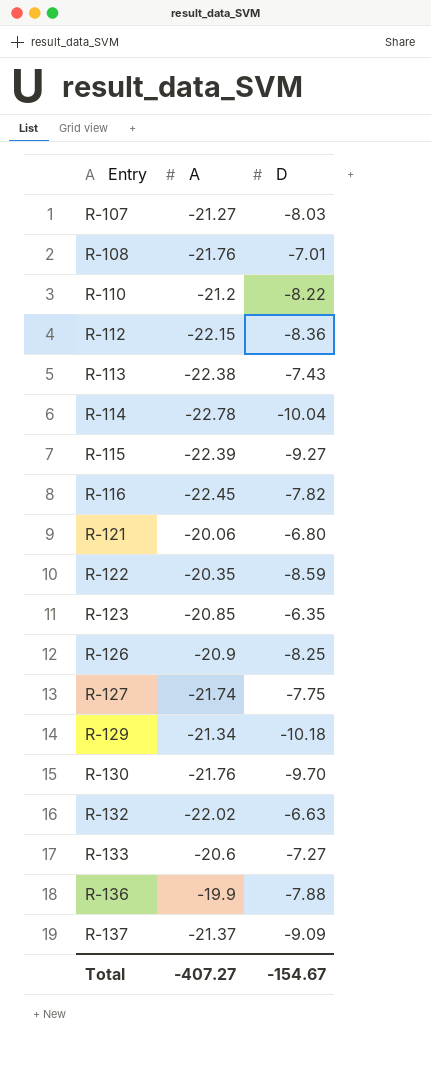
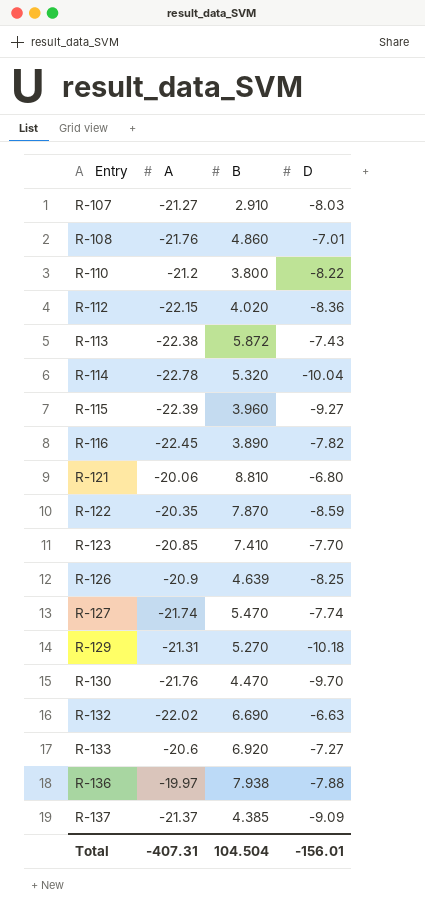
column B | position: none -> 3
R-123 | D: -6.35 -> -7.70
R-127 | D: -7.75 -> -7.74
R-129 | A: -21.34 -> -21.31
R-136 | A: -19.9 -> -19.97
Total | A: -407.27 -> -407.31
Total | D: -154.67 -> -156.01

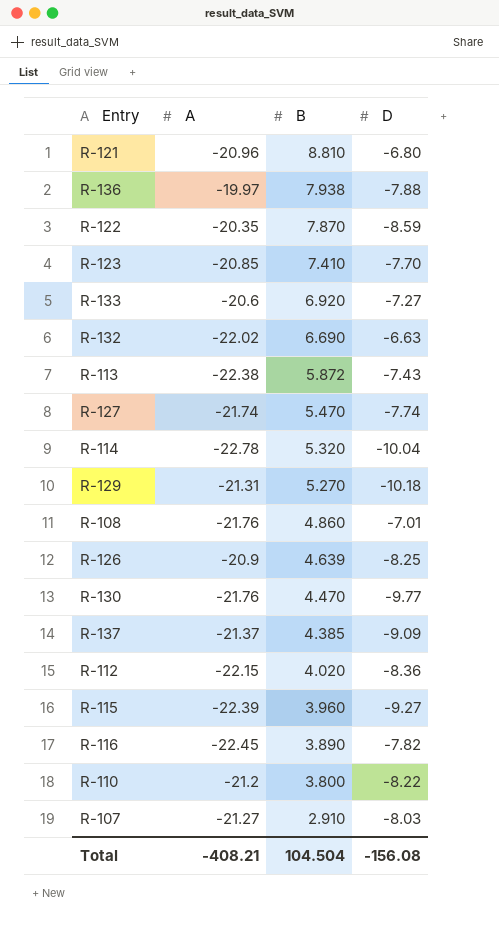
row order: Entry ascending -> B descending
R-121 | A: -20.06 -> -20.96
R-130 | D: -9.70 -> -9.77
Total | A: -407.31 -> -408.21
Total | D: -156.01 -> -156.08

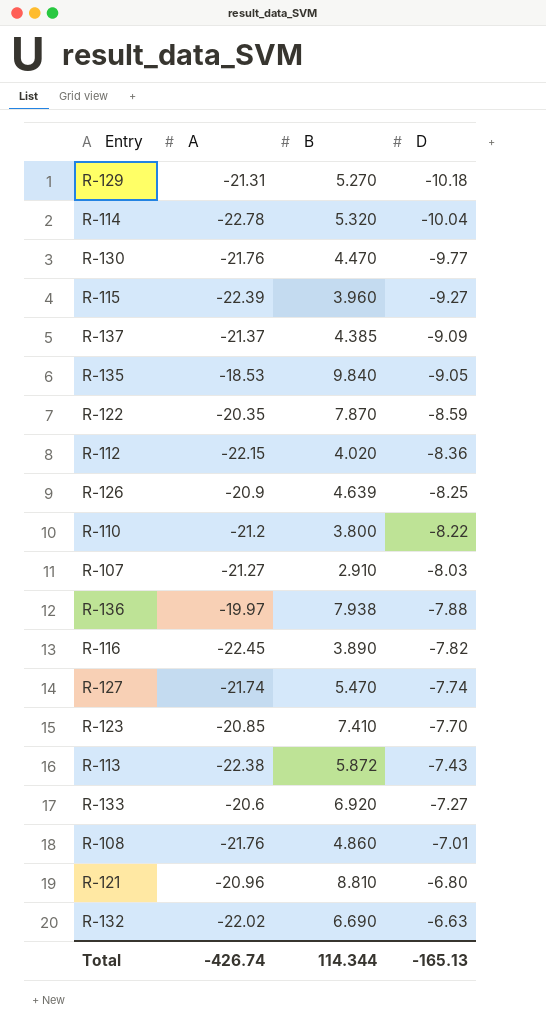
row order: B descending -> D ascending
row R-135: none -> -18.53 | 9.840 | -9.05
Total | A: -408.21 -> -426.74
Total | B: 104.504 -> 114.344
Total | D: -156.08 -> -165.13

